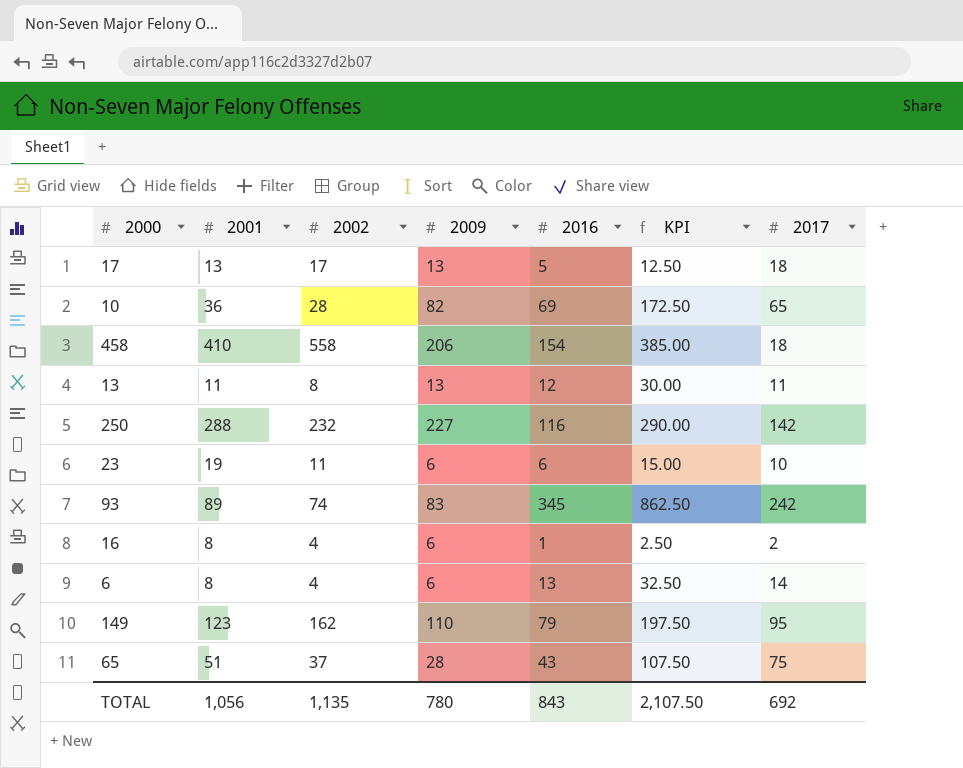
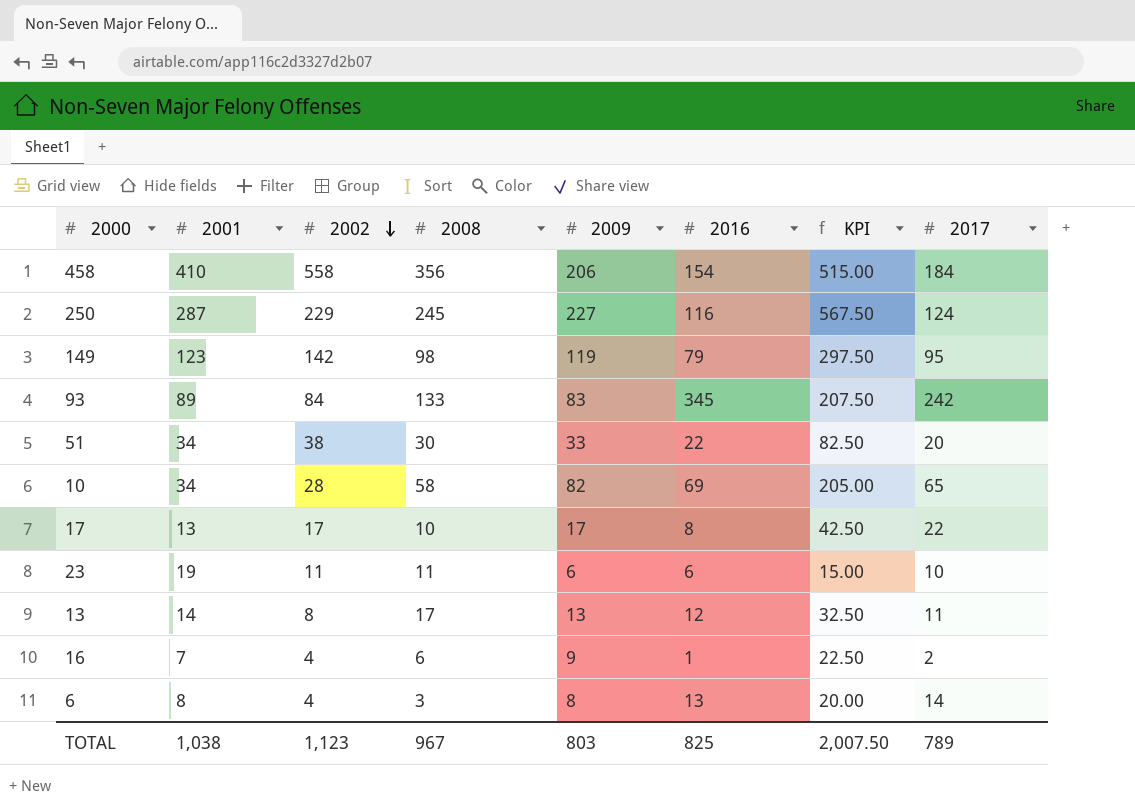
row order: none -> 2002 descending
column 2008 | position: none -> 4
column KPI | formula: [2016] * 2.5 -> [2009] * 2.5
row 65: 51 | 37 | 28 | 43 | 107.50 | 75 -> none
458 | 2017: 18 -> 184
250 | 2001: 288 -> 287
250 | 2002: 232 -> 229
250 | 2017: 142 -> 124
149 | 2002: 162 -> 142
149 | 2009: 110 -> 119
93 | 2002: 74 -> 84
row 51: none -> 34 | 38 | 30 | 33 | 22 | 82.50 | 20
10 | 2001: 36 -> 34
17 | 2009: 13 -> 17
17 | 2016: 5 -> 8
17 | 2017: 18 -> 22
13 | 2001: 11 -> 14
16 | 2001: 8 -> 7
16 | 2009: 6 -> 9
6 | 2009: 6 -> 8
TOTAL | 2001: 1,056 -> 1,038
TOTAL | 2002: 1,135 -> 1,123
TOTAL | 2009: 780 -> 803
TOTAL | 2016: 843 -> 825
TOTAL | KPI: 2,107.50 -> 2,007.50
TOTAL | 2017: 692 -> 789

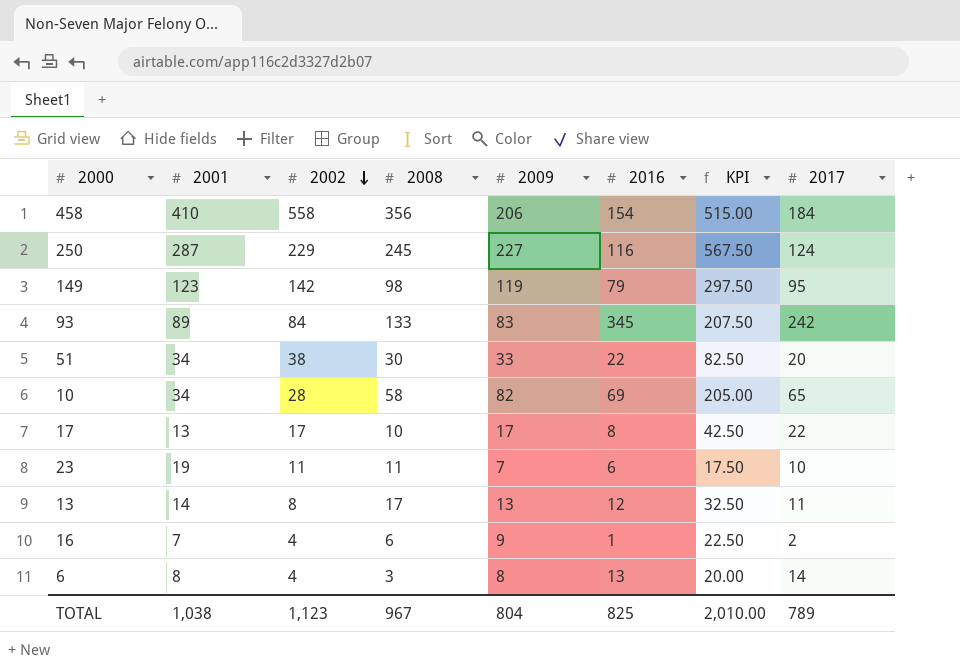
23 | 2009: 6 -> 7
23 | KPI: 15.00 -> 17.50
TOTAL | 2009: 803 -> 804
TOTAL | KPI: 2,007.50 -> 2,010.00

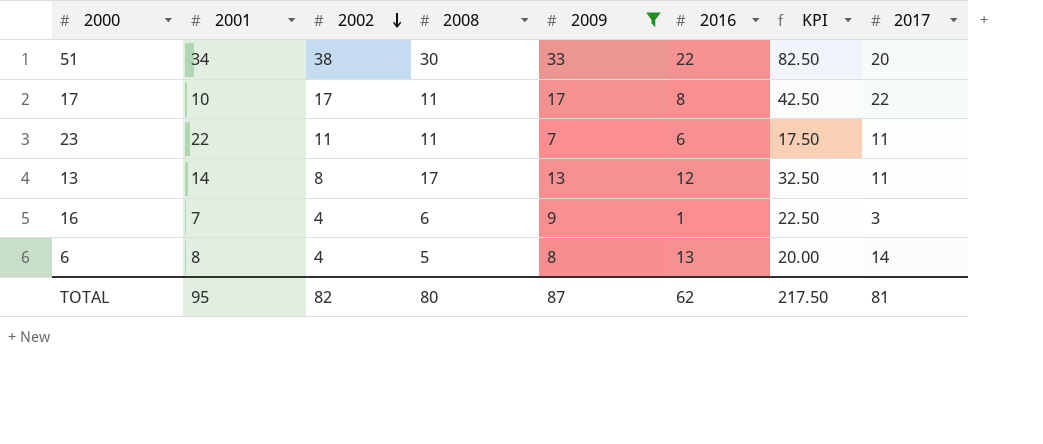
filter: none -> 2009 <= 33
17 | 2001: 13 -> 10
17 | 2008: 10 -> 11
23 | 2001: 19 -> 22
23 | 2017: 10 -> 11
16 | 2017: 2 -> 3
6 | 2008: 3 -> 5
TOTAL | 2001: 1,038 -> 95
TOTAL | 2002: 1,123 -> 82
TOTAL | 2008: 967 -> 80
TOTAL | 2009: 804 -> 87
TOTAL | 2016: 825 -> 62
TOTAL | KPI: 2,010.00 -> 217.50
TOTAL | 2017: 789 -> 81

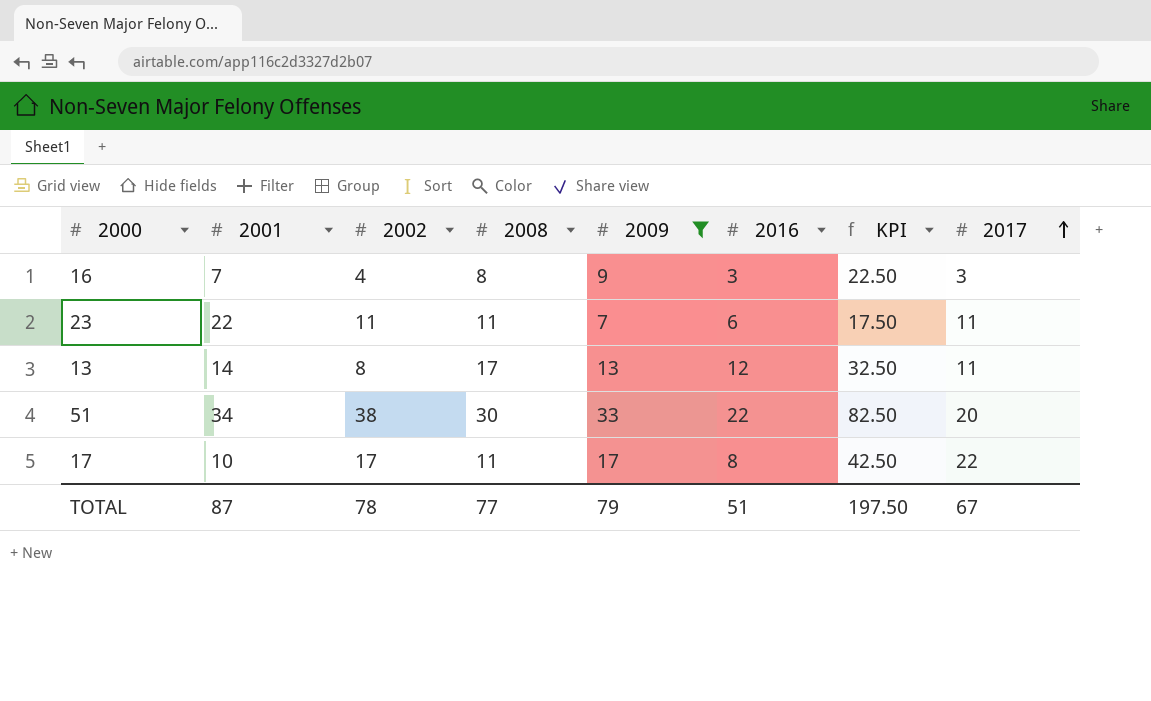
row order: 2002 descending -> 2017 ascending
row 6: 8 | 4 | 5 | 8 | 13 | 20.00 | 14 -> none
16 | 2008: 6 -> 8
16 | 2016: 1 -> 3
TOTAL | 2001: 95 -> 87
TOTAL | 2002: 82 -> 78
TOTAL | 2008: 80 -> 77
TOTAL | 2009: 87 -> 79
TOTAL | 2016: 62 -> 51
TOTAL | KPI: 217.50 -> 197.50
TOTAL | 2017: 81 -> 67

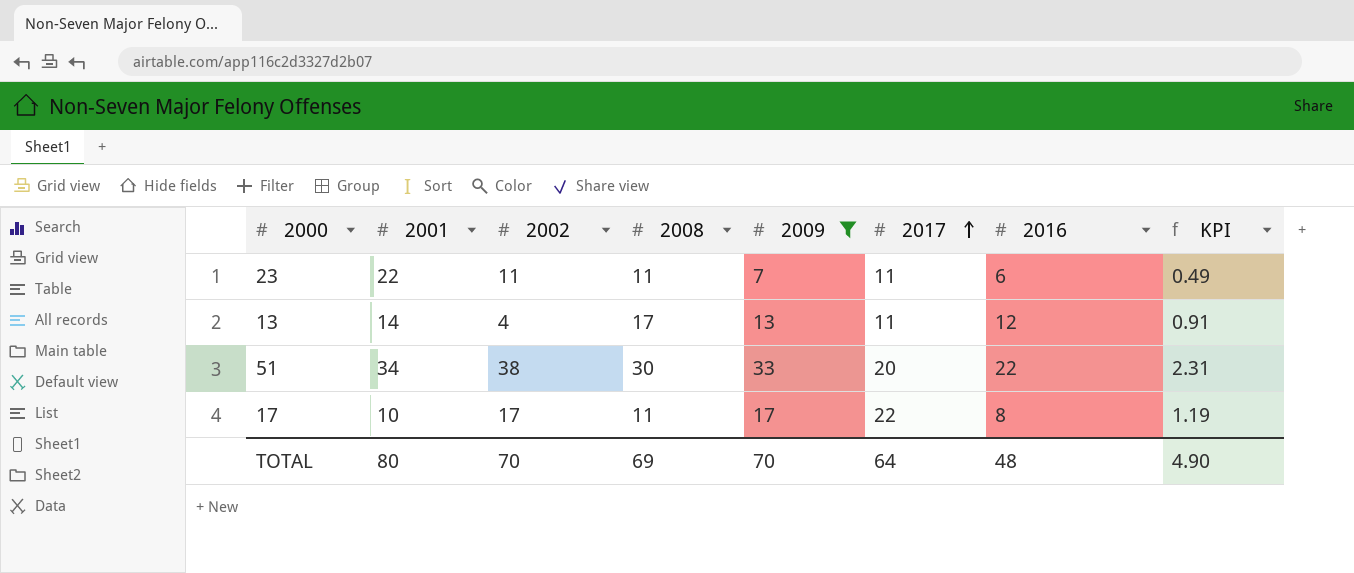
column 2017 | position: 8 -> 6
column KPI | formula: [2009] * 2.5 -> [2009] * 0.07
row 16: 7 | 4 | 8 | 9 | 3 | 22.50 | 3 -> none
13 | 2002: 8 -> 4
TOTAL | 2001: 87 -> 80
TOTAL | 2002: 78 -> 70
TOTAL | 2008: 77 -> 69
TOTAL | 2009: 79 -> 70
TOTAL | 2017: 67 -> 64
TOTAL | 2016: 51 -> 48
TOTAL | KPI: 197.50 -> 4.90

